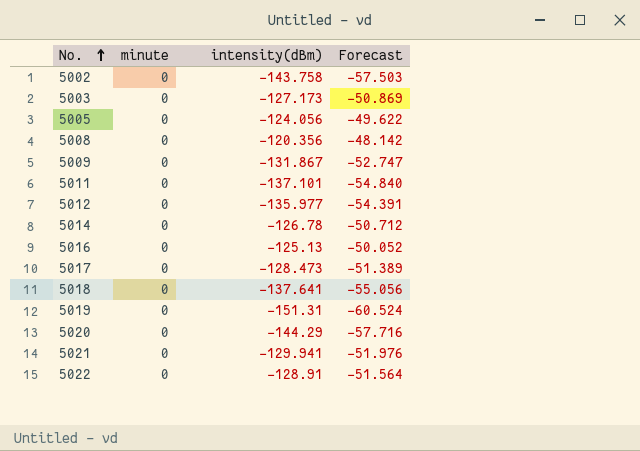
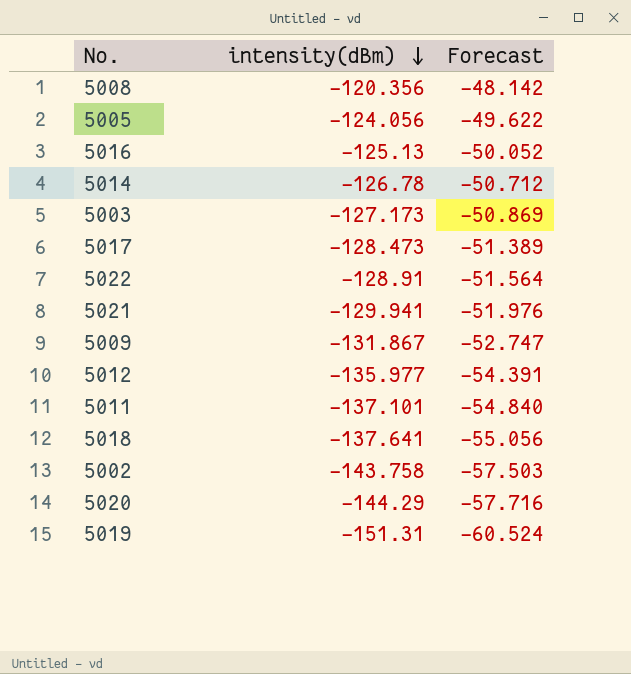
row order: No. ascending -> intensity(dBm) descending
column minute | position: 2 -> none

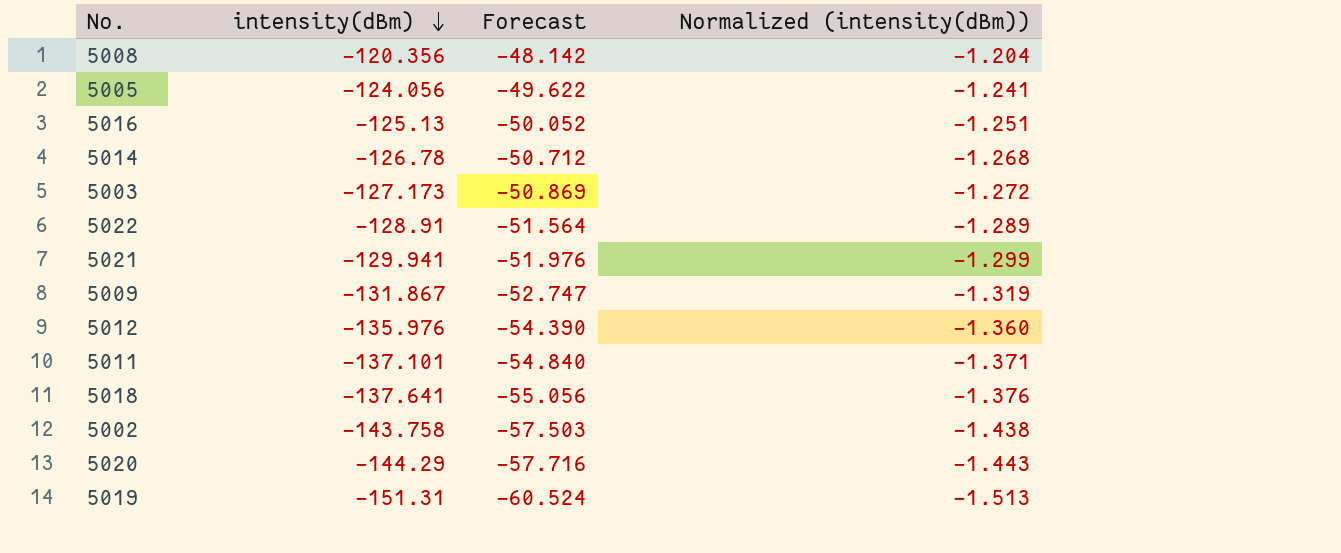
column Normalized (intensity(dBm)) | formula: none -> [intensity(dBm)] * 0.01
row 5017: -128.473 | -51.389 -> none
5012 | intensity(dBm): -135.977 -> -135.976
5012 | Forecast: -54.391 -> -54.390

